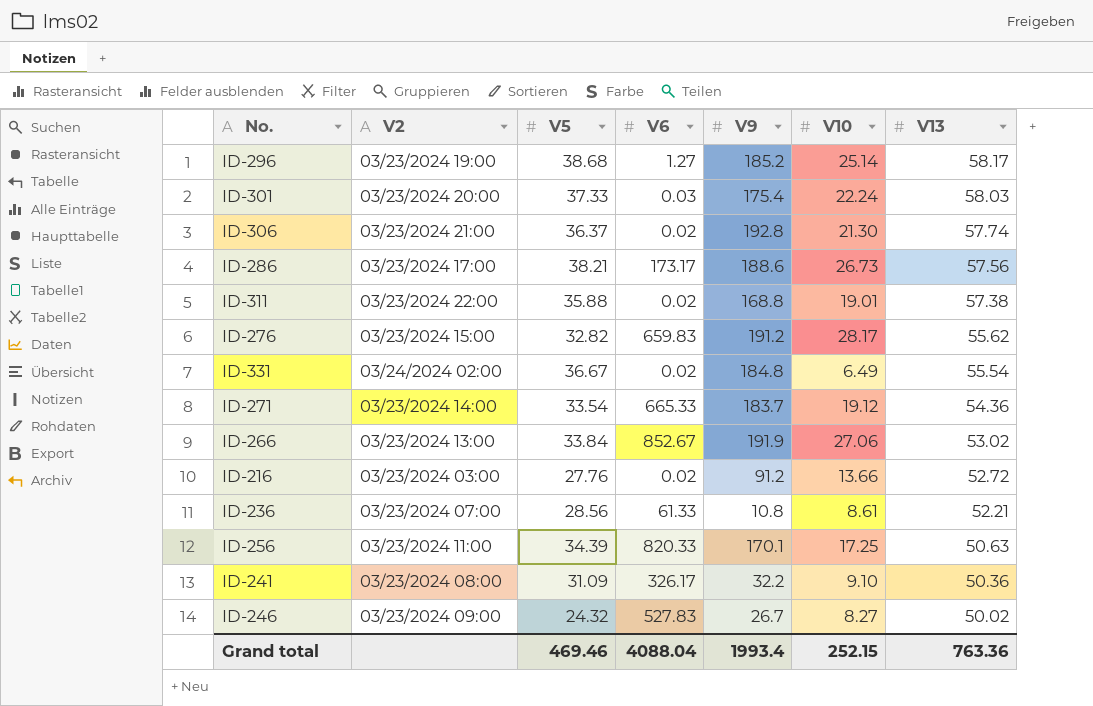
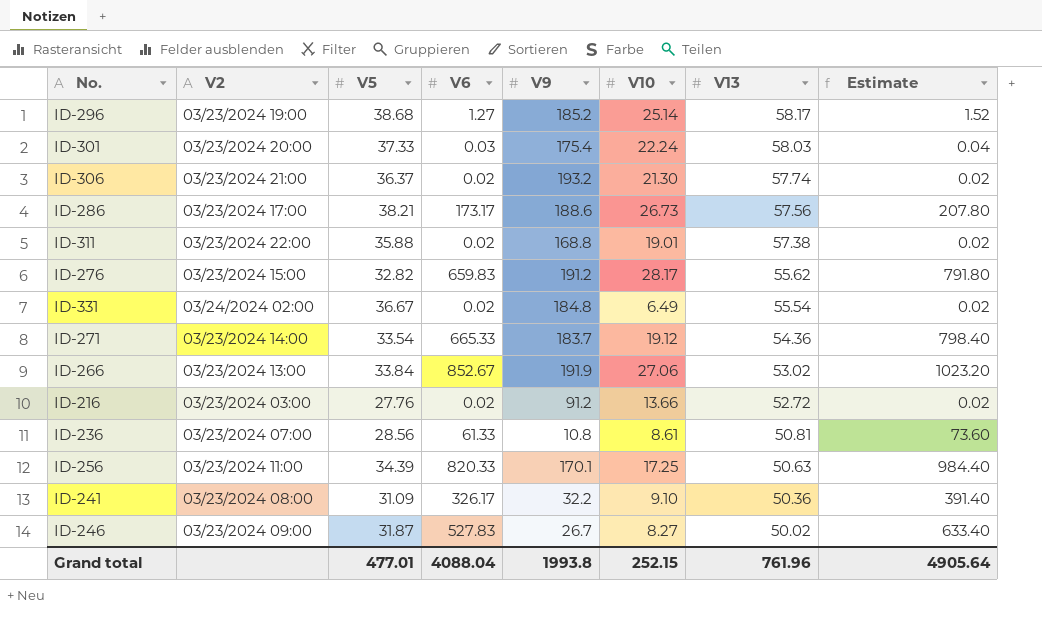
column Estimate | formula: none -> [V6] * 1.2
ID-306 | V9: 192.8 -> 193.2
ID-236 | V13: 52.21 -> 50.81
ID-246 | V5: 24.32 -> 31.87
Grand total | V5: 469.46 -> 477.01
Grand total | V9: 1993.4 -> 1993.8
Grand total | V13: 763.36 -> 761.96

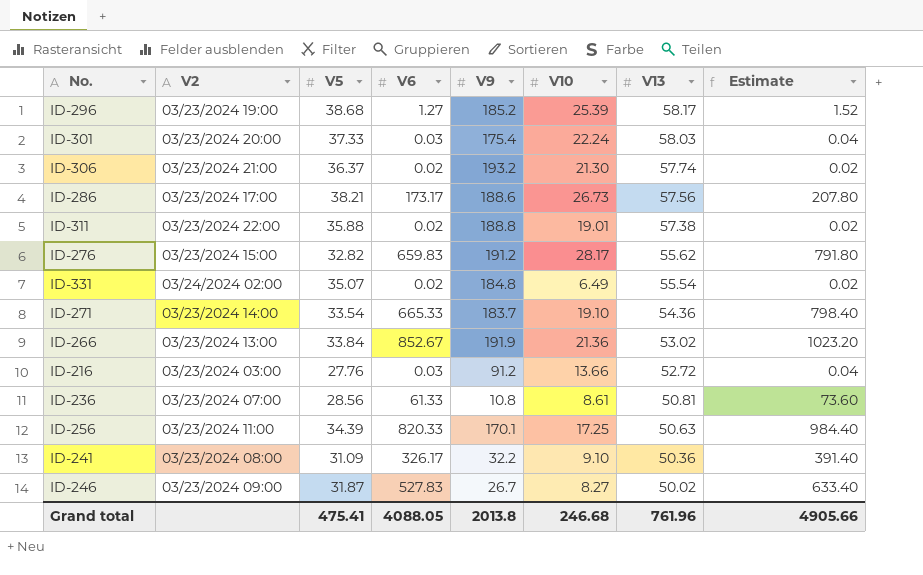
ID-296 | V10: 25.14 -> 25.39
ID-311 | V9: 168.8 -> 188.8
ID-331 | V5: 36.67 -> 35.07
ID-271 | V10: 19.12 -> 19.10
ID-266 | V10: 27.06 -> 21.36
ID-216 | V6: 0.02 -> 0.03
ID-216 | Estimate: 0.02 -> 0.04
Grand total | V5: 477.01 -> 475.41
Grand total | V6: 4088.04 -> 4088.05
Grand total | V9: 1993.8 -> 2013.8
Grand total | V10: 252.15 -> 246.68
Grand total | Estimate: 4905.64 -> 4905.66

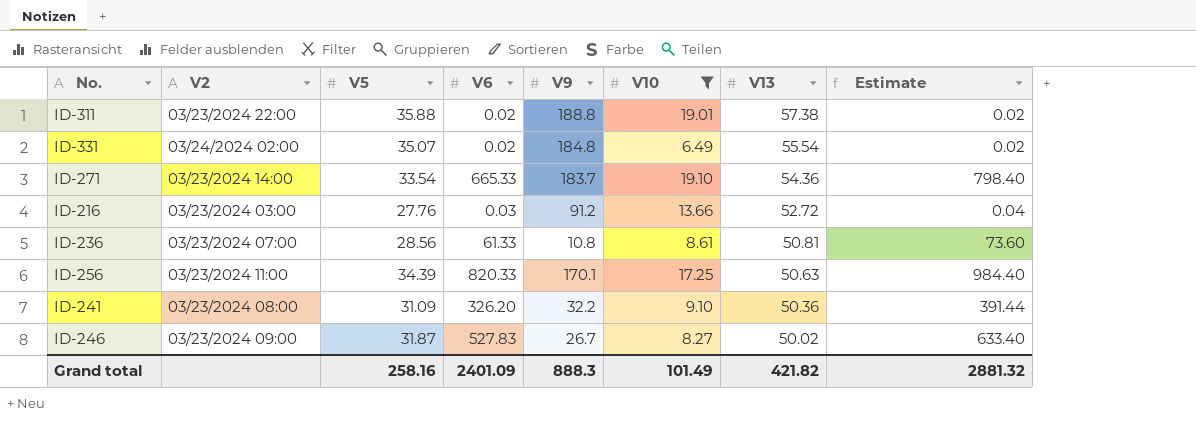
filter: none -> V10 <= 19.10
ID-241 | V6: 326.17 -> 326.20
ID-241 | Estimate: 391.40 -> 391.44
Grand total | V5: 475.41 -> 258.16
Grand total | V6: 4088.05 -> 2401.09
Grand total | V9: 2013.8 -> 888.3
Grand total | V10: 246.68 -> 101.49
Grand total | V13: 761.96 -> 421.82
Grand total | Estimate: 4905.66 -> 2881.32

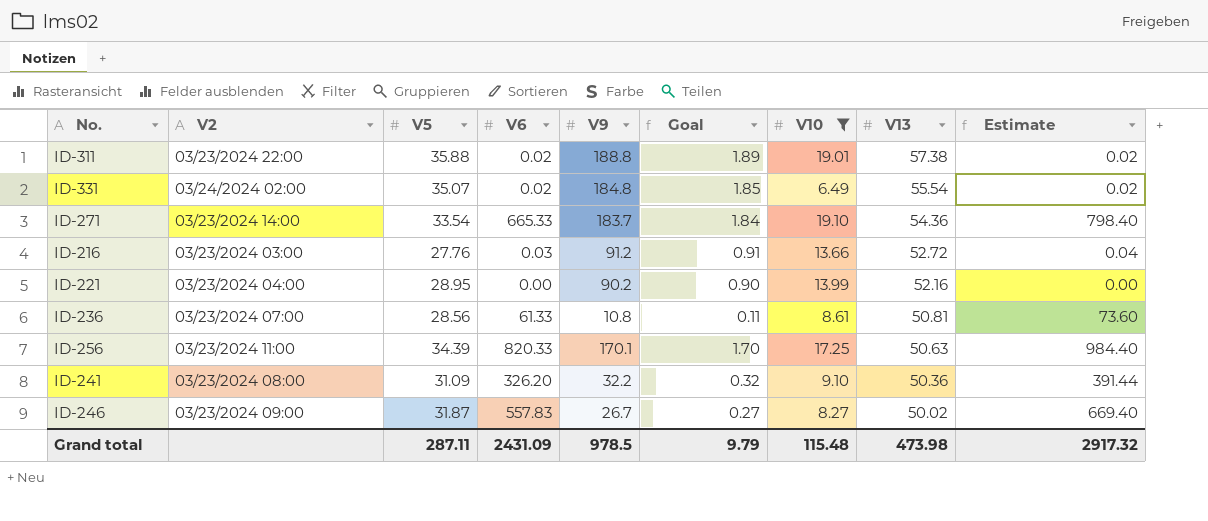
column Goal | formula: none -> [V9] * 0.01
row ID-221: none -> 03/23/2024 04:00 | 28.95 | 0.00 | 90.2 | 0.90 | 13.99 | 52.16 | 0.00
ID-246 | V6: 527.83 -> 557.83
ID-246 | Estimate: 633.40 -> 669.40
Grand total | V5: 258.16 -> 287.11
Grand total | V6: 2401.09 -> 2431.09
Grand total | V9: 888.3 -> 978.5
Grand total | V10: 101.49 -> 115.48
Grand total | V13: 421.82 -> 473.98
Grand total | Estimate: 2881.32 -> 2917.32

